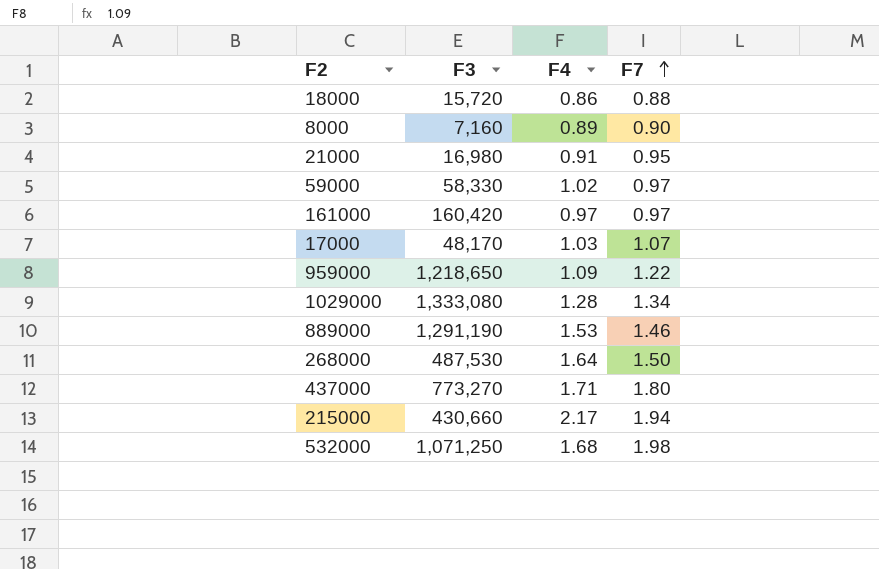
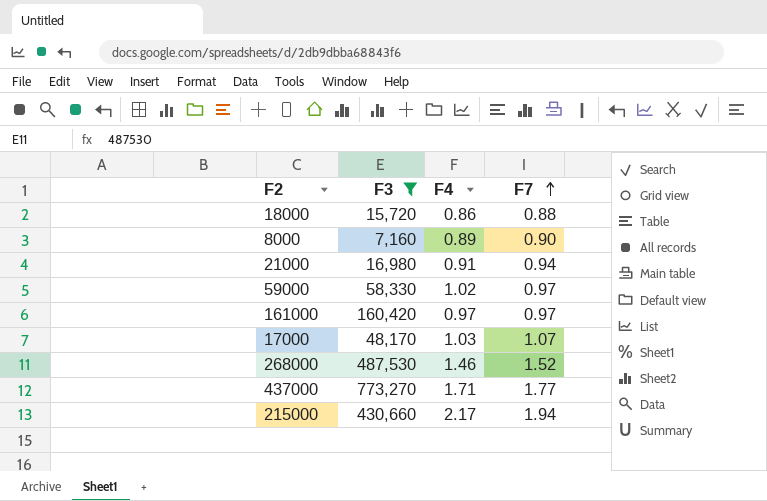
filter: none -> F3 <= 773,270
21000 | F7: 0.95 -> 0.94
268000 | F4: 1.64 -> 1.46
268000 | F7: 1.50 -> 1.52
437000 | F7: 1.80 -> 1.77

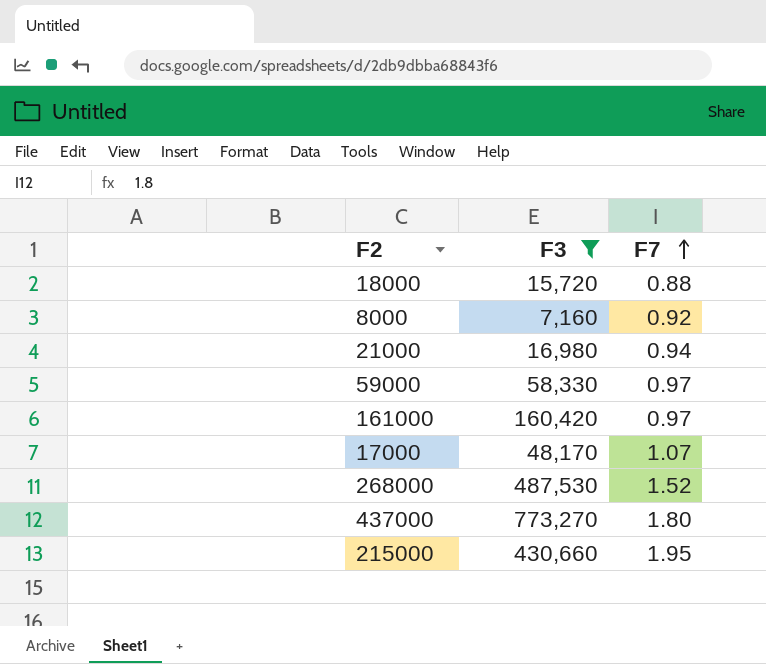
column F4 | position: 3 -> none
8000 | F7: 0.90 -> 0.92
437000 | F7: 1.77 -> 1.80
215000 | F7: 1.94 -> 1.95

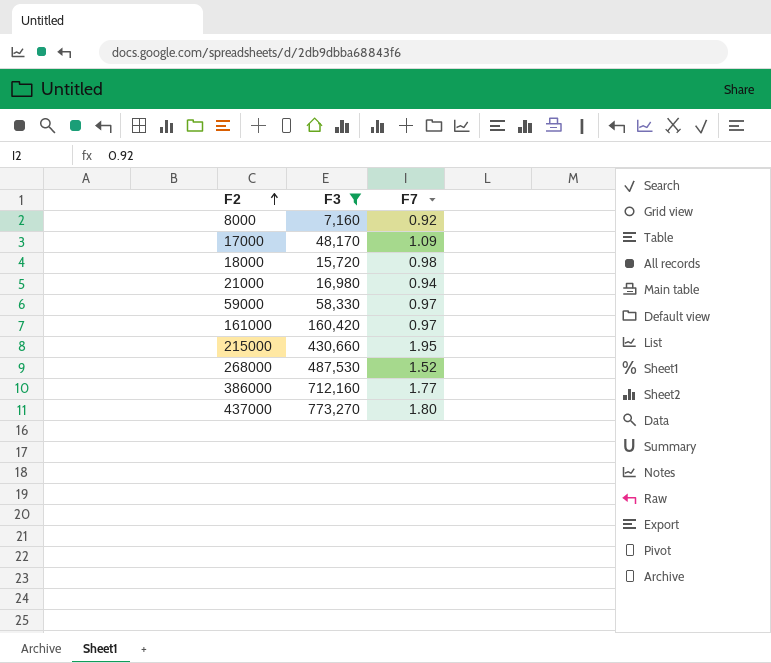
row order: F7 ascending -> F2 ascending
17000 | F7: 1.07 -> 1.09
18000 | F7: 0.88 -> 0.98
row 386000: none -> 712,160 | 1.77

